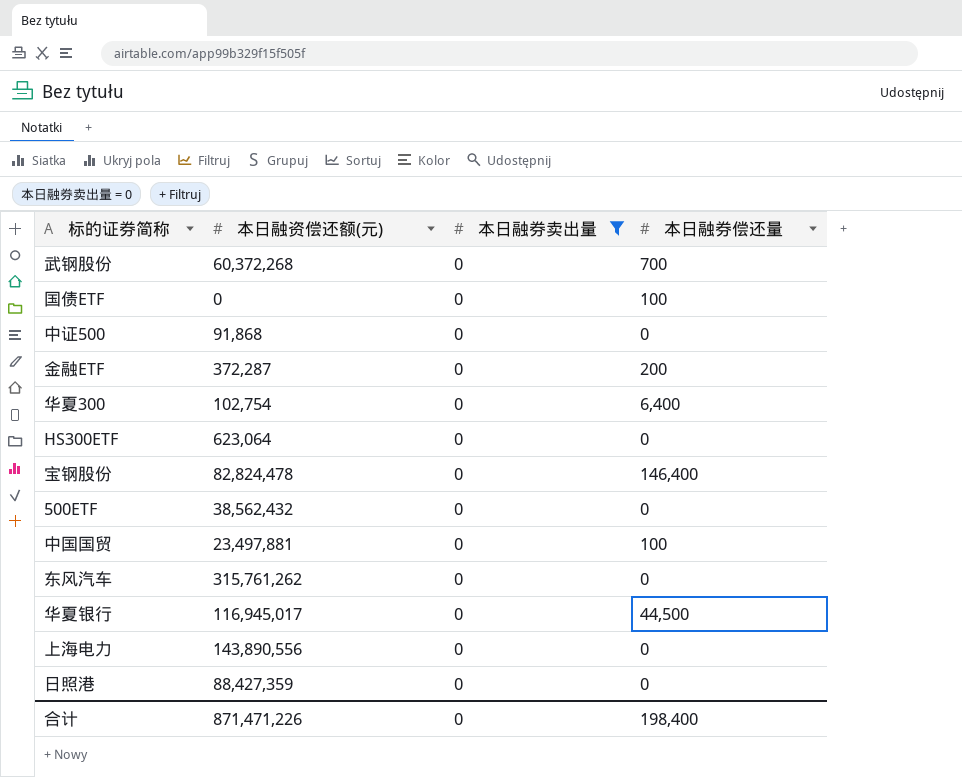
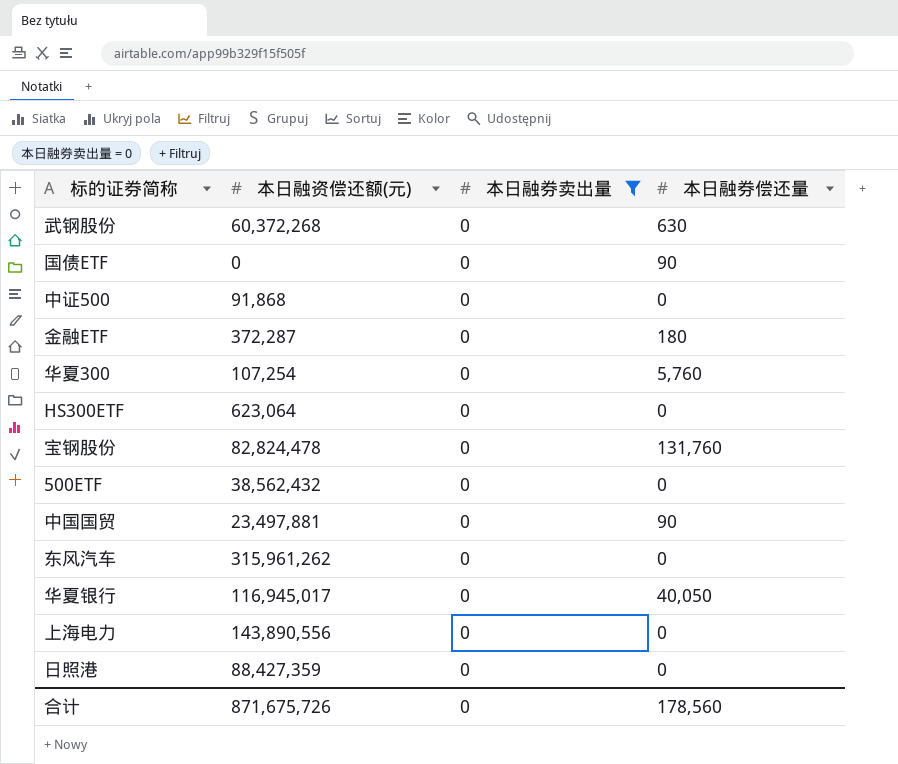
武钢股份 | 本日融券偿还量: 700 -> 630
国债ETF | 本日融券偿还量: 100 -> 90
金融ETF | 本日融券偿还量: 200 -> 180
华夏300 | 本日融资偿还额(元): 102,754 -> 107,254
华夏300 | 本日融券偿还量: 6,400 -> 5,760
宝钢股份 | 本日融券偿还量: 146,400 -> 131,760
中国国贸 | 本日融券偿还量: 100 -> 90
东风汽车 | 本日融资偿还额(元): 315,761,262 -> 315,961,262
华夏银行 | 本日融券偿还量: 44,500 -> 40,050
合计 | 本日融资偿还额(元): 871,471,226 -> 871,675,726
合计 | 本日融券偿还量: 198,400 -> 178,560

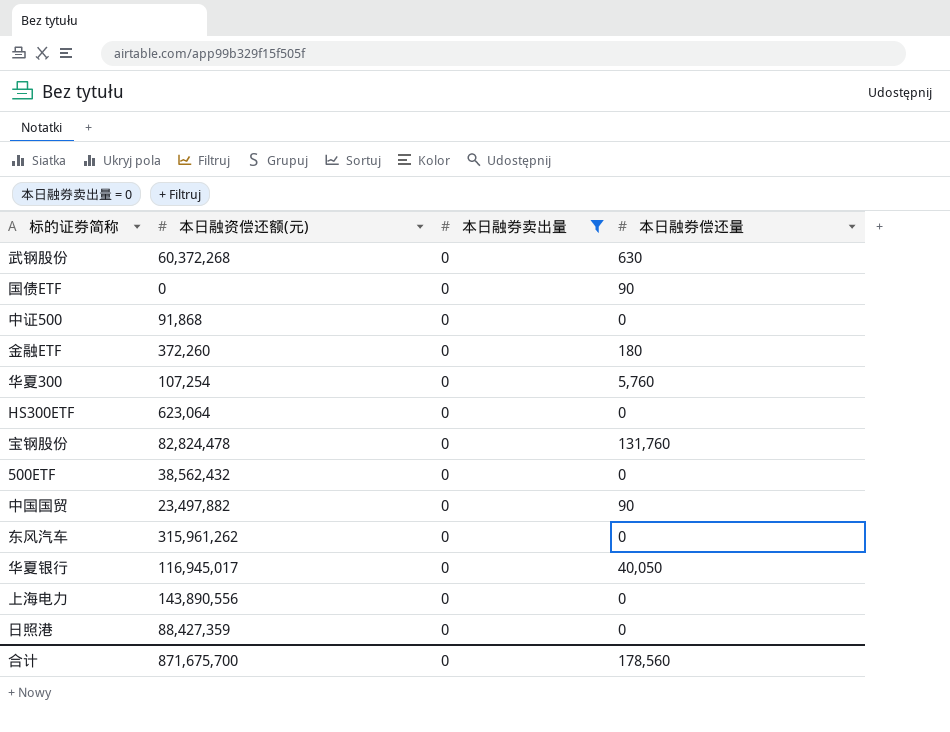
金融ETF | 本日融资偿还额(元): 372,287 -> 372,260
中国国贸 | 本日融资偿还额(元): 23,497,881 -> 23,497,882
合计 | 本日融资偿还额(元): 871,675,726 -> 871,675,700

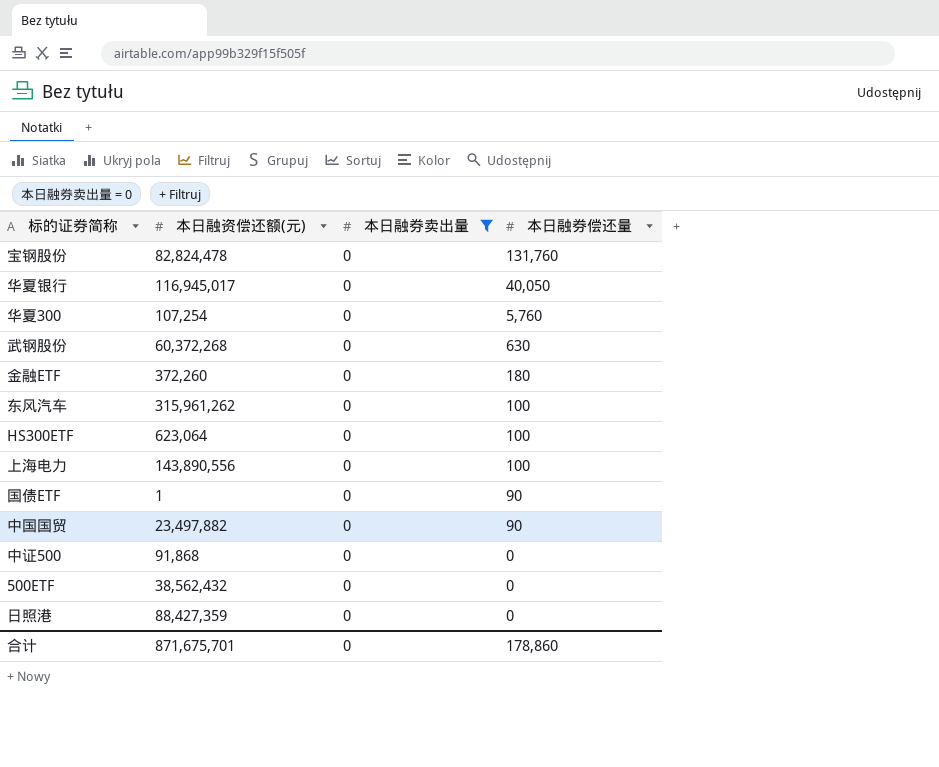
row order: none -> 本日融券偿还量 descending
东风汽车 | 本日融券偿还量: 0 -> 100
HS300ETF | 本日融券偿还量: 0 -> 100
上海电力 | 本日融券偿还量: 0 -> 100
国债ETF | 本日融资偿还额(元): 0 -> 1
合计 | 本日融资偿还额(元): 871,675,700 -> 871,675,701
合计 | 本日融券偿还量: 178,560 -> 178,860

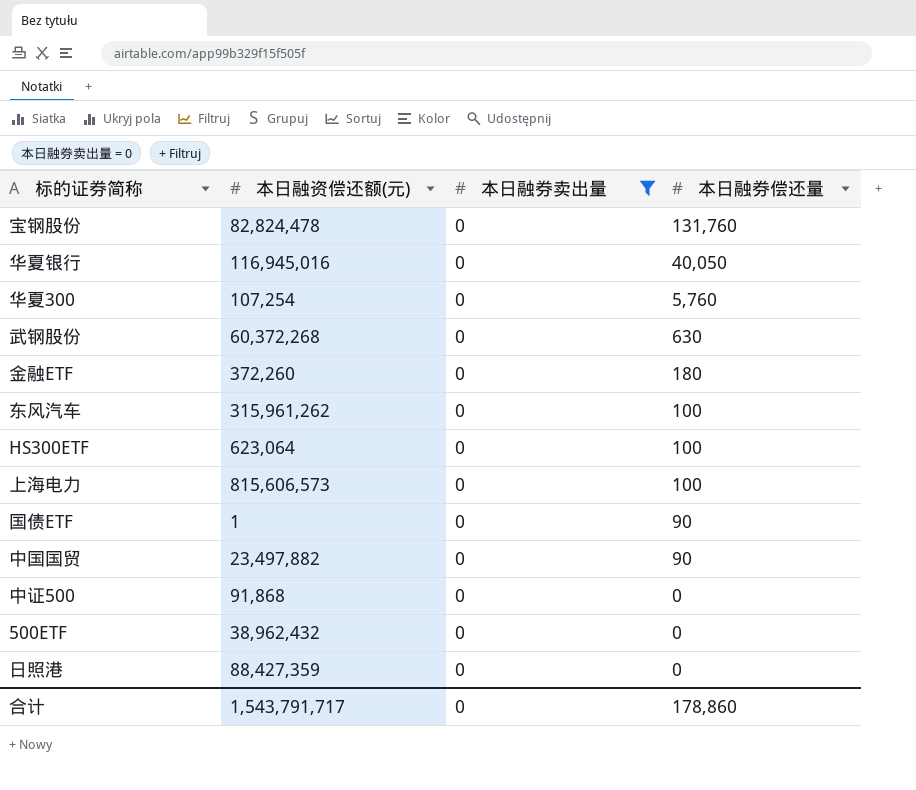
华夏银行 | 本日融资偿还额(元): 116,945,017 -> 116,945,016
上海电力 | 本日融资偿还额(元): 143,890,556 -> 815,606,573
500ETF | 本日融资偿还额(元): 38,562,432 -> 38,962,432
合计 | 本日融资偿还额(元): 871,675,701 -> 1,543,791,717

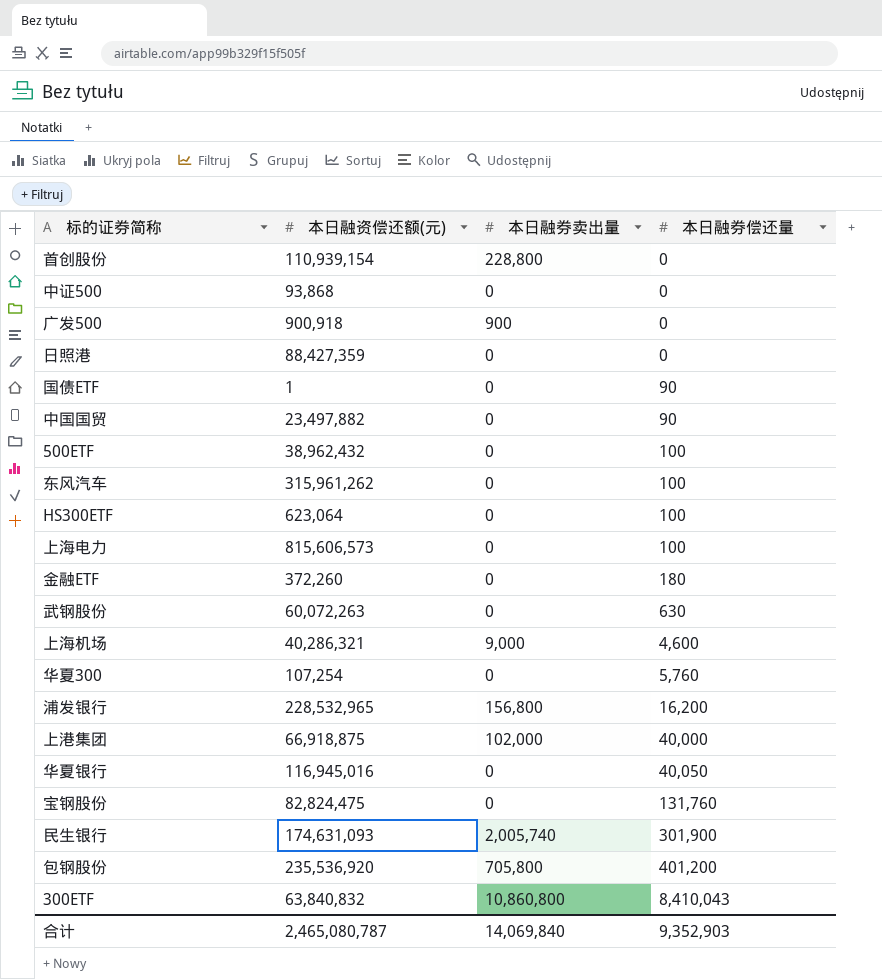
filter: 本日融券卖出量 = 0 -> none
row order: 本日融券偿还量 descending -> 本日融券偿还量 ascending
中证500 | 本日融资偿还额(元): 91,868 -> 93,868
500ETF | 本日融券偿还量: 0 -> 100
武钢股份 | 本日融资偿还额(元): 60,372,268 -> 60,072,263
宝钢股份 | 本日融资偿还额(元): 82,824,478 -> 82,824,475
合计 | 本日融资偿还额(元): 1,543,791,717 -> 2,465,080,787
合计 | 本日融券卖出量: 0 -> 14,069,840
合计 | 本日融券偿还量: 178,860 -> 9,352,903

